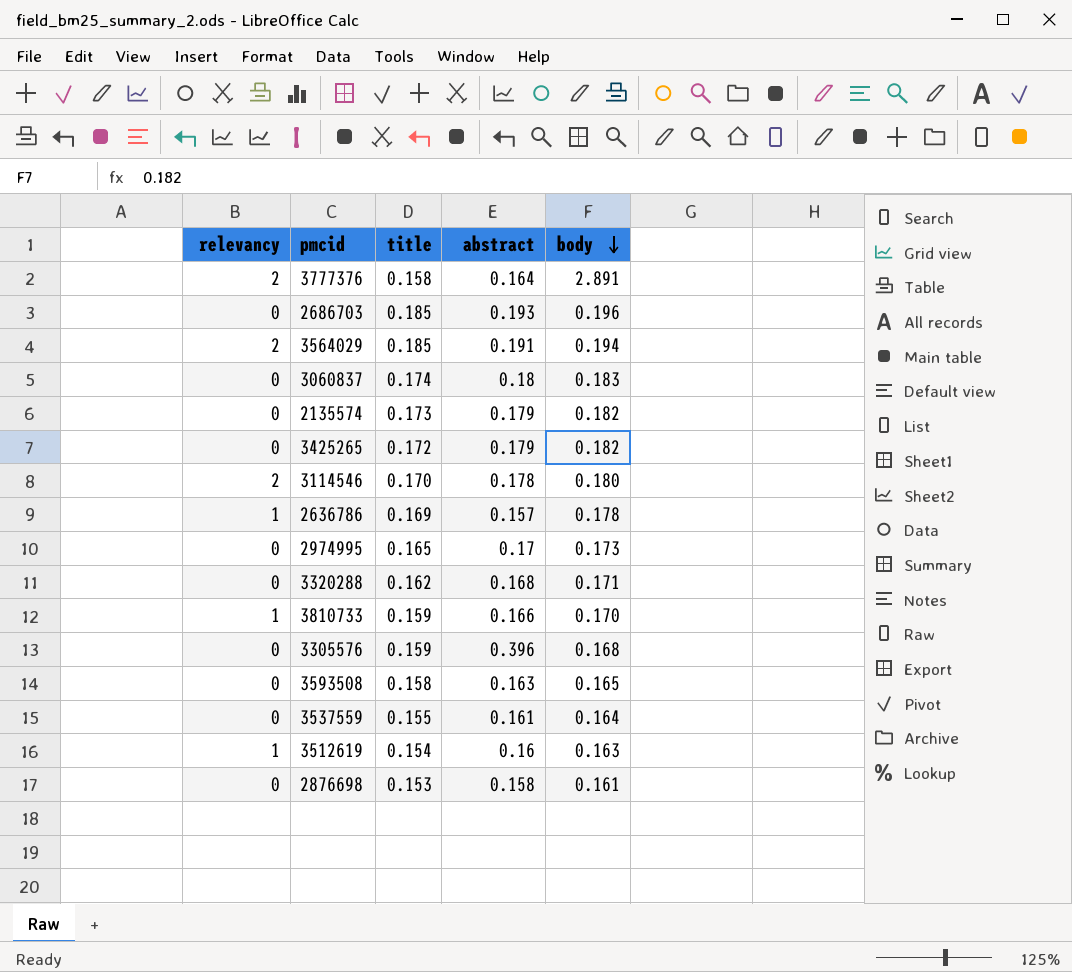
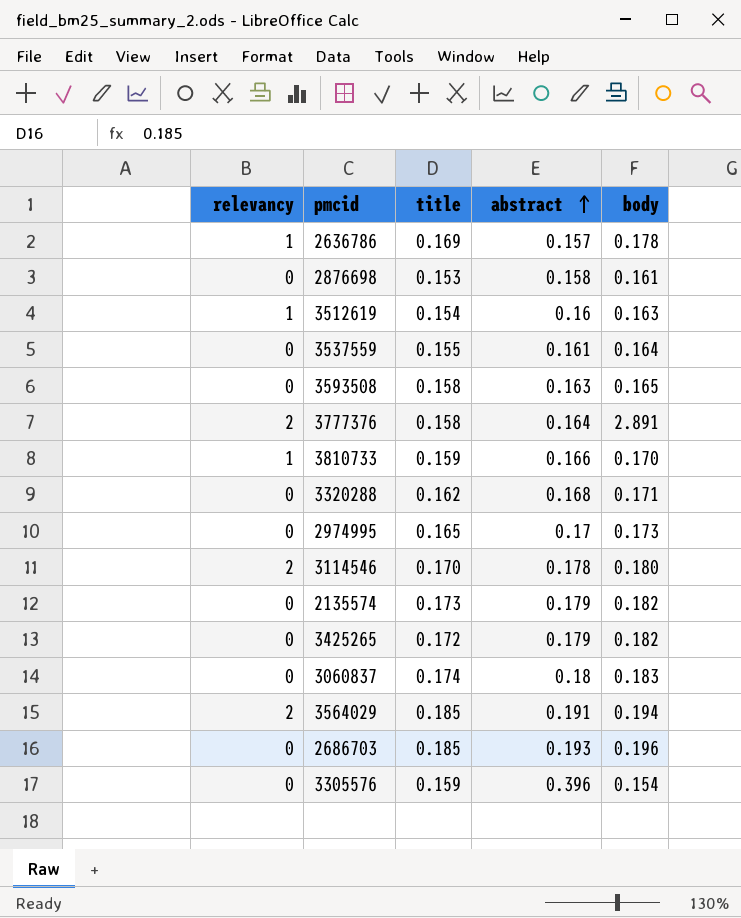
row order: body descending -> abstract ascending
3305576 | body: 0.168 -> 0.154

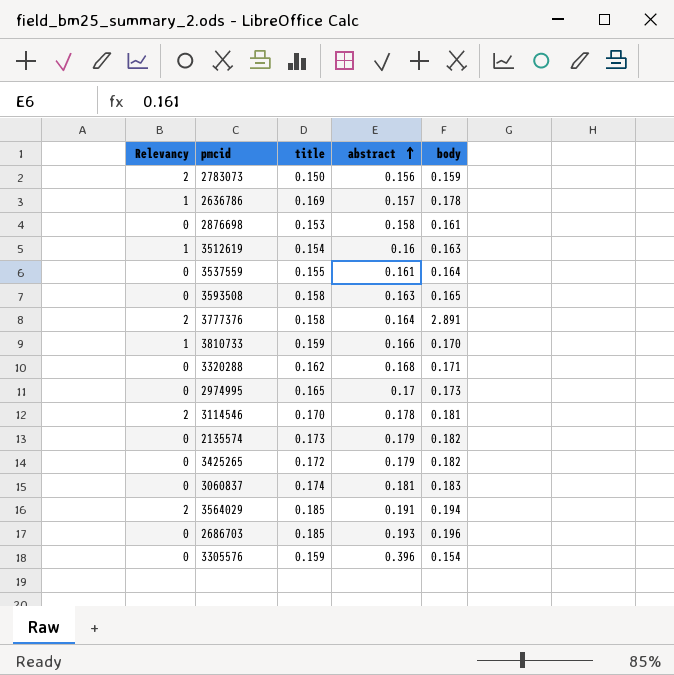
column name: relevancy -> Relevancy
row 2783073: none -> 2 | 0.150 | 0.156 | 0.159
3114546 | body: 0.180 -> 0.181
3060837 | abstract: 0.18 -> 0.181

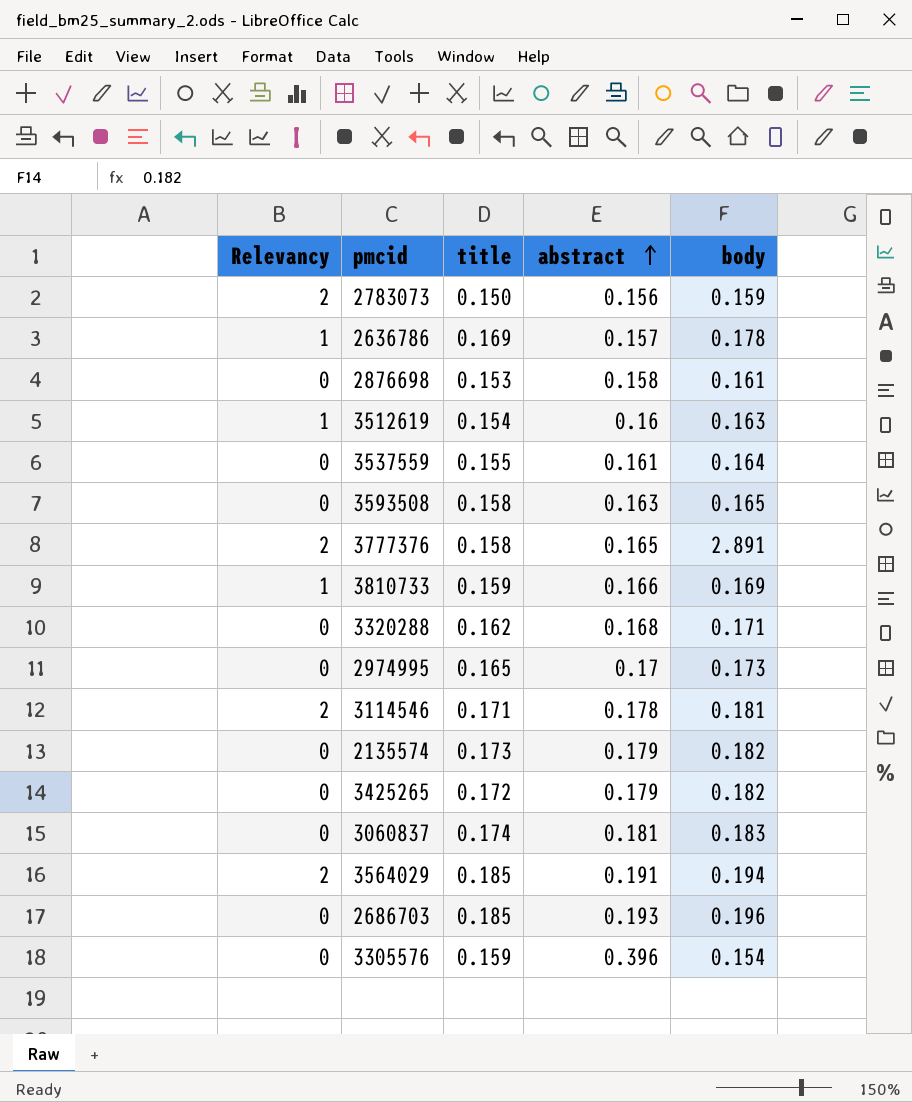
3777376 | abstract: 0.164 -> 0.165
3810733 | body: 0.170 -> 0.169
3114546 | title: 0.170 -> 0.171

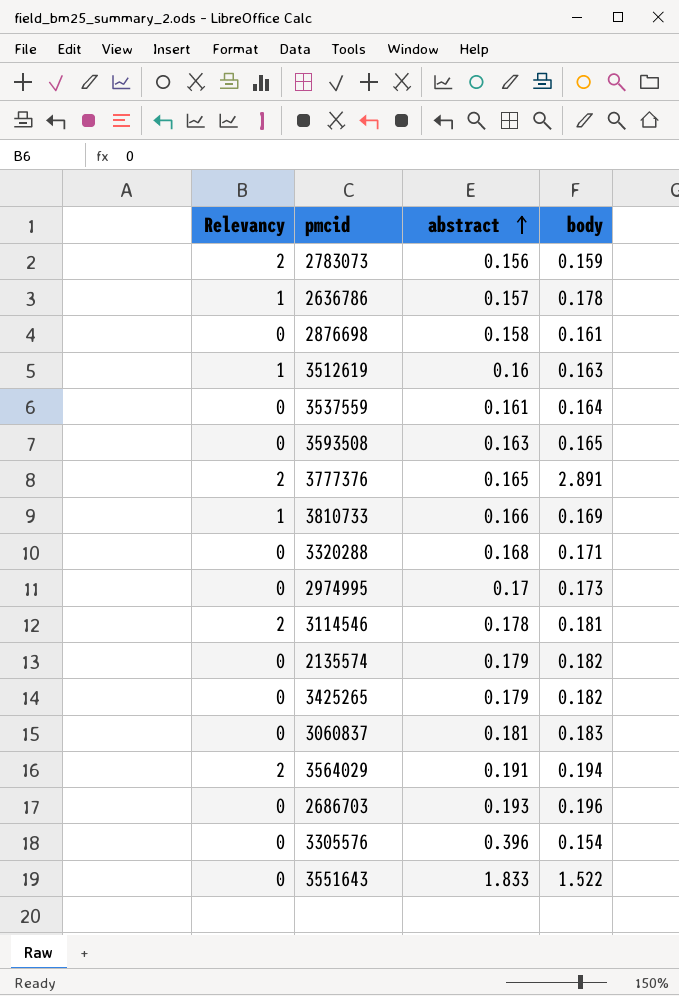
column title | position: 3 -> none
row 3551643: none -> 0 | 1.833 | 1.522

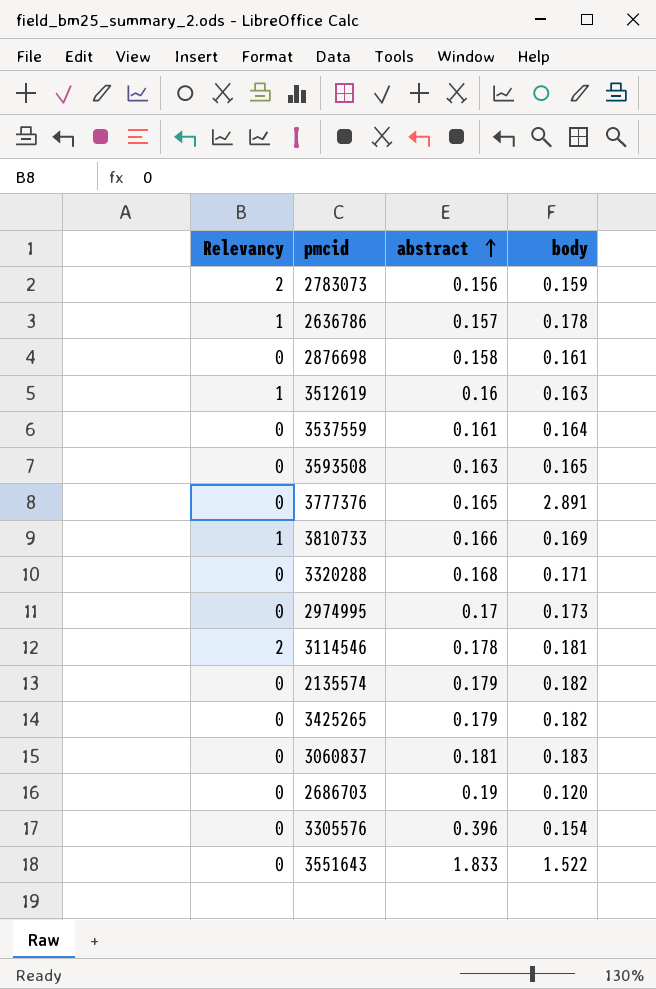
row 3564029: 2 | 0.191 | 0.194 -> none
3777376 | Relevancy: 2 -> 0
2686703 | abstract: 0.193 -> 0.19
2686703 | body: 0.196 -> 0.120

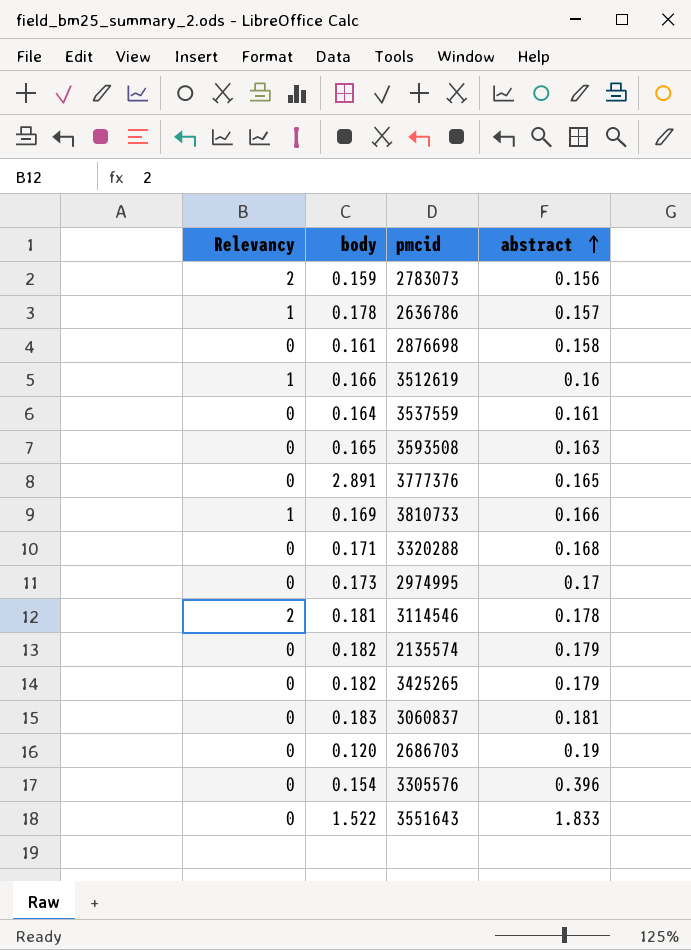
column body | position: 4 -> 2
3512619 | body: 0.163 -> 0.166

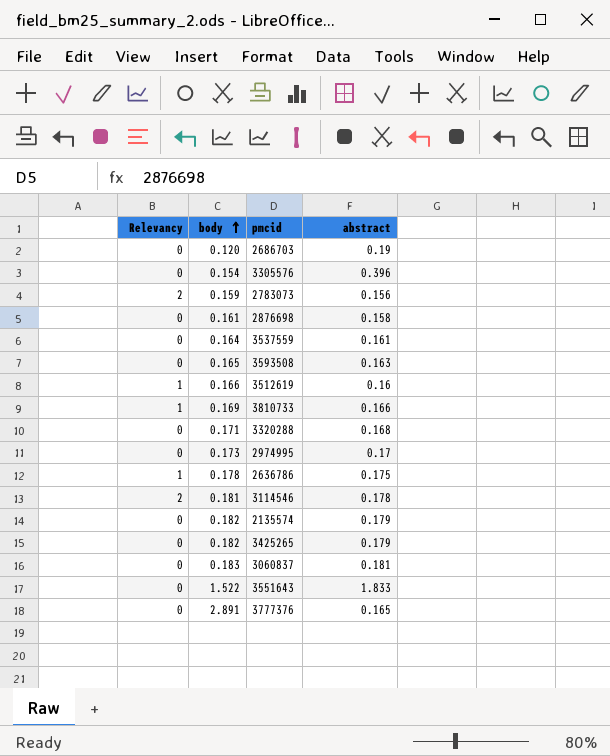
row order: abstract ascending -> body ascending
2636786 | abstract: 0.157 -> 0.175

